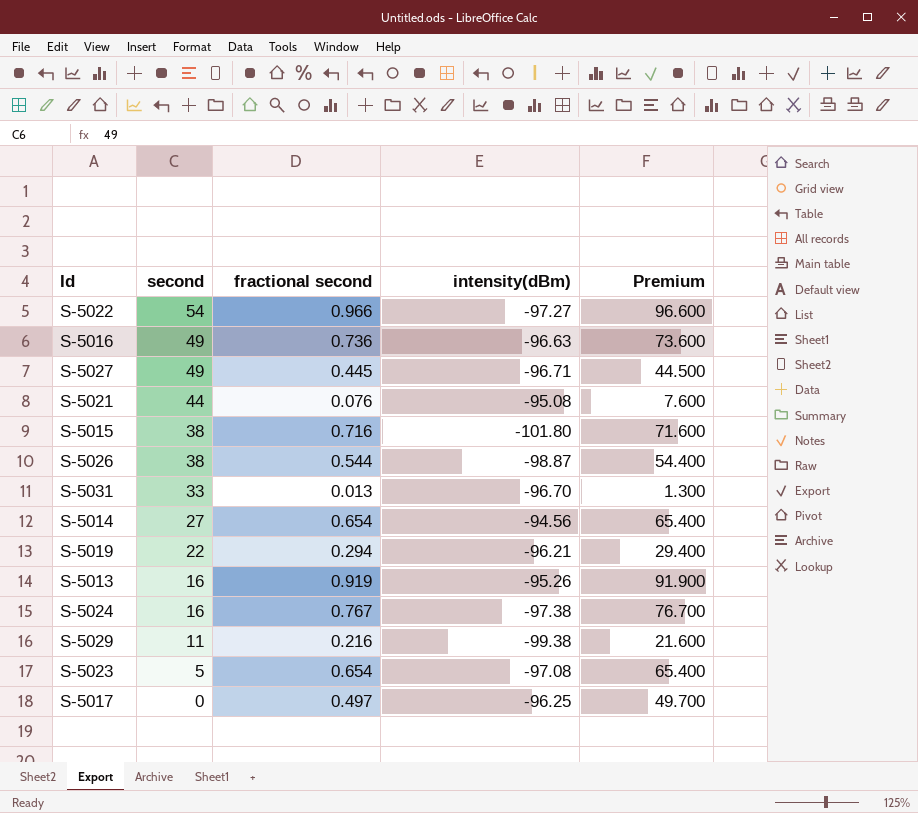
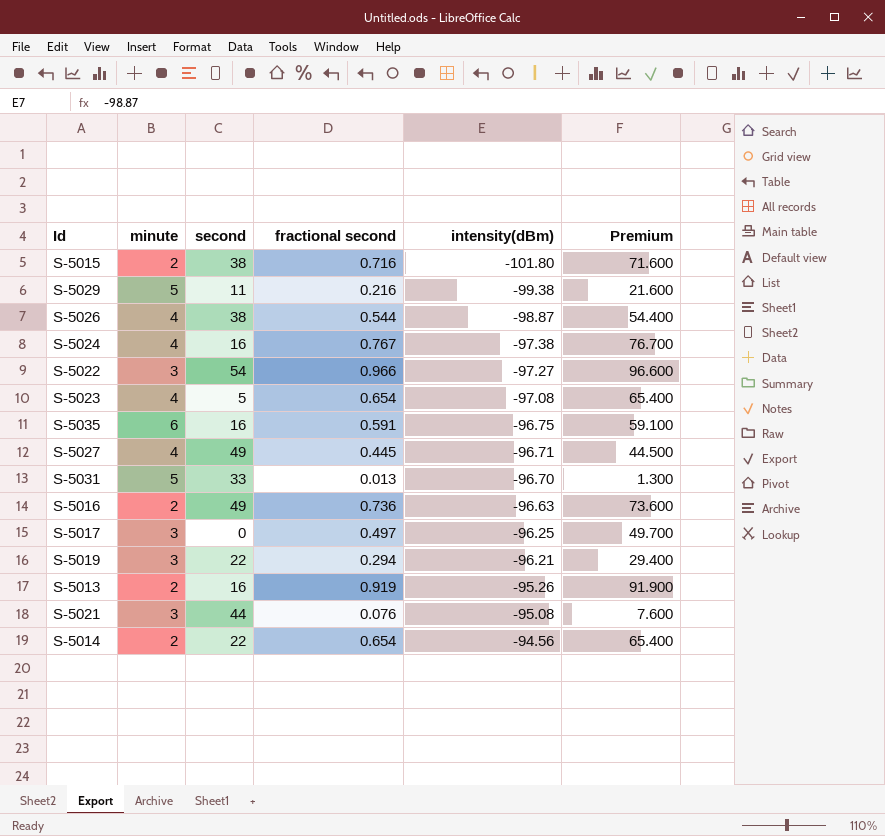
row order: second descending -> intensity(dBm) ascending
column minute | position: none -> 2
row S-5035: none -> 6 | 16 | 0.591 | -96.75 | 59.100
S-5014 | second: 27 -> 22

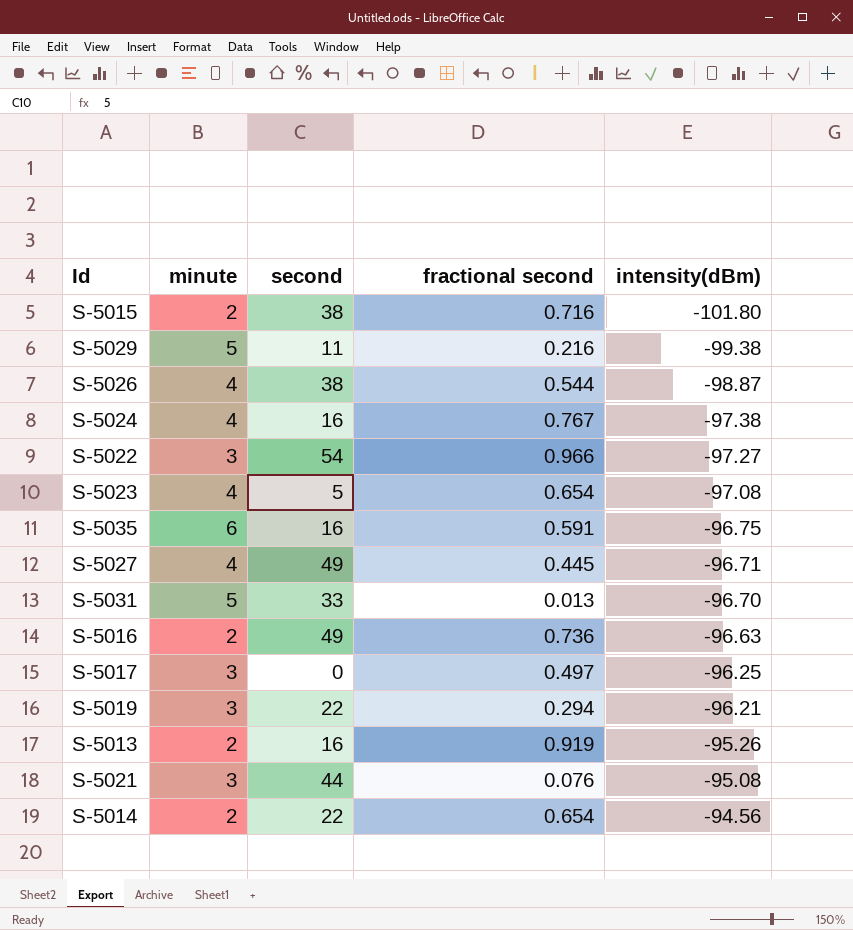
column Premium | formula: [fractional second] * 100 -> none

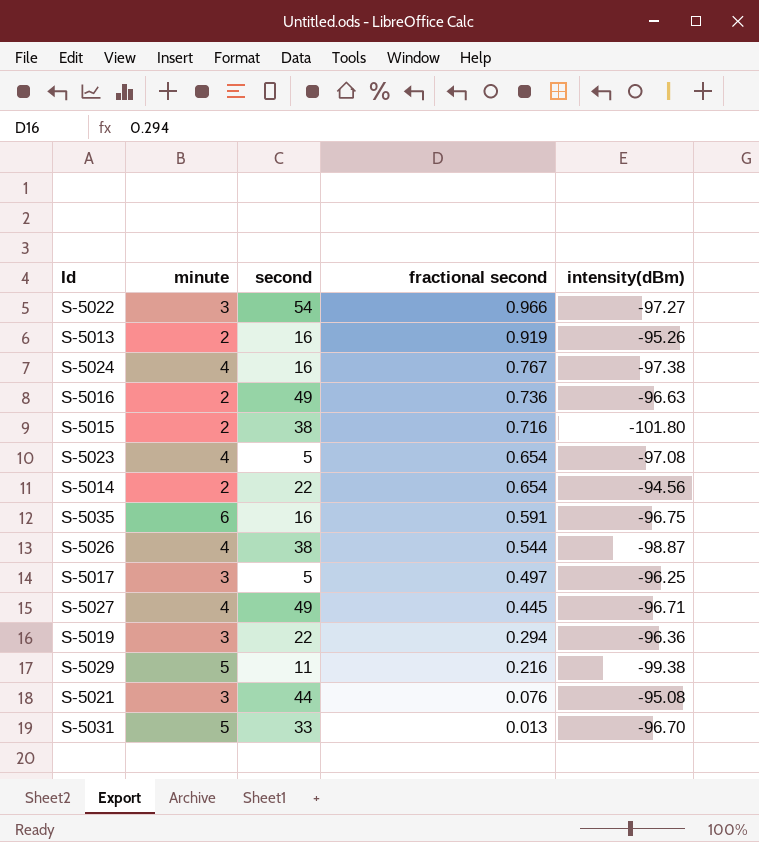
row order: intensity(dBm) ascending -> fractional second descending
S-5017 | second: 0 -> 5
S-5019 | intensity(dBm): -96.21 -> -96.36

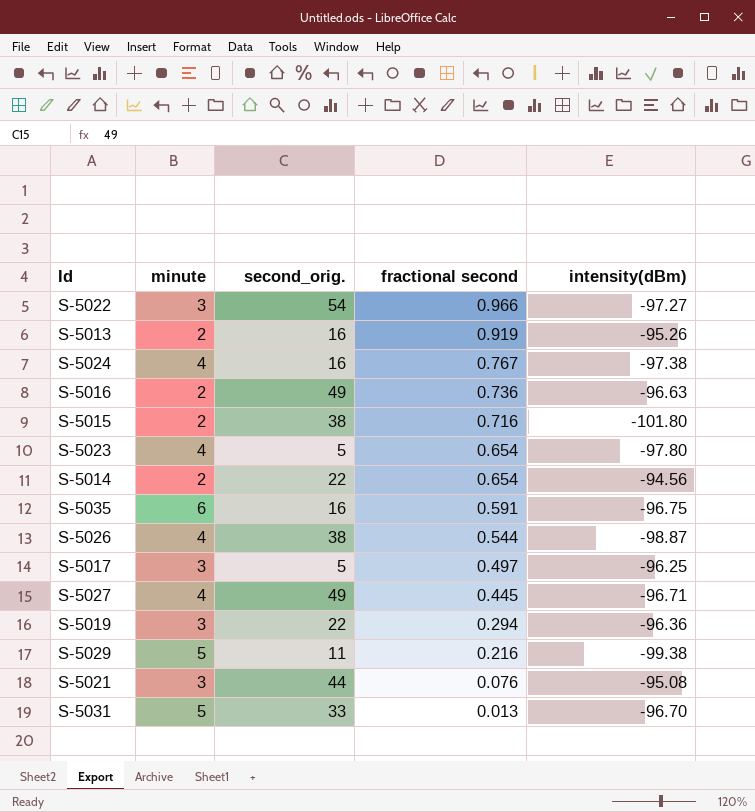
column name: second -> second_orig.
S-5023 | intensity(dBm): -97.08 -> -97.80

